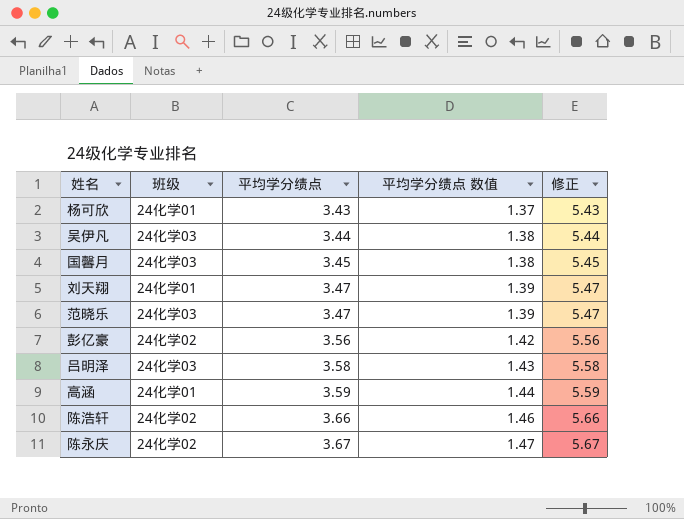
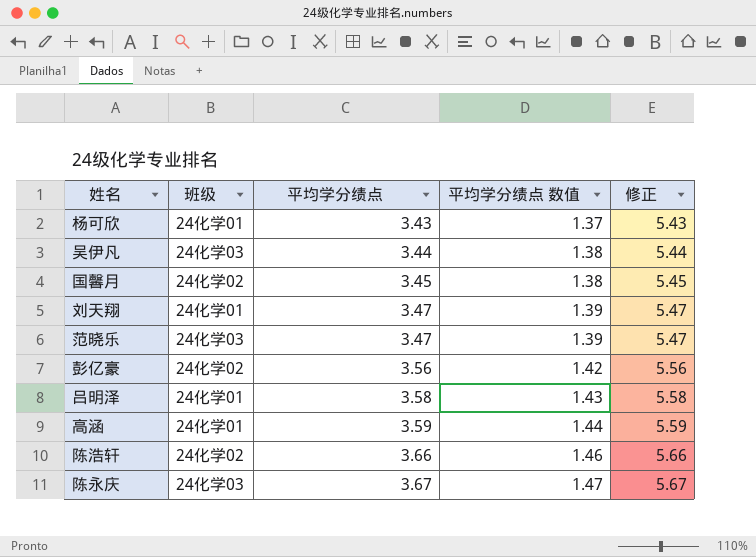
国馨月 | 班级: 24化学03 -> 24化学02
吕明泽 | 班级: 24化学03 -> 24化学01
陈永庆 | 班级: 24化学02 -> 24化学03

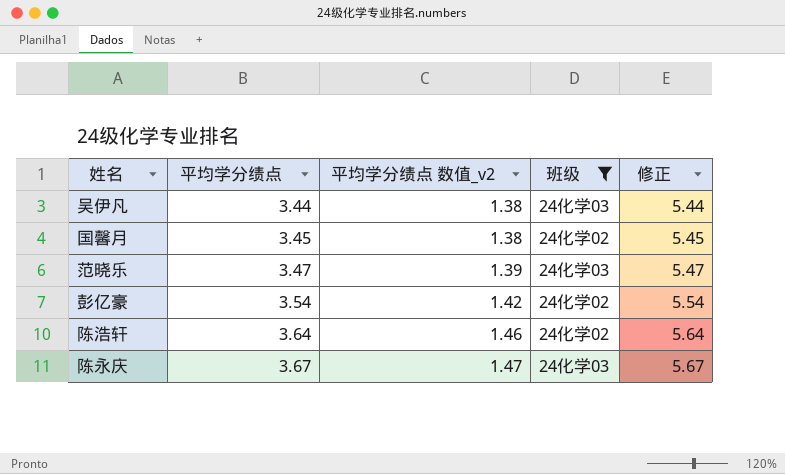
filter: none -> 班级 != 24化学01
column name: 平均学分绩点 数值 -> 平均学分绩点 数值_v2
column 班级 | position: 2 -> 4
彭亿豪 | 平均学分绩点: 3.56 -> 3.54
彭亿豪 | 修正: 5.56 -> 5.54
陈浩轩 | 平均学分绩点: 3.66 -> 3.64
陈浩轩 | 修正: 5.66 -> 5.64

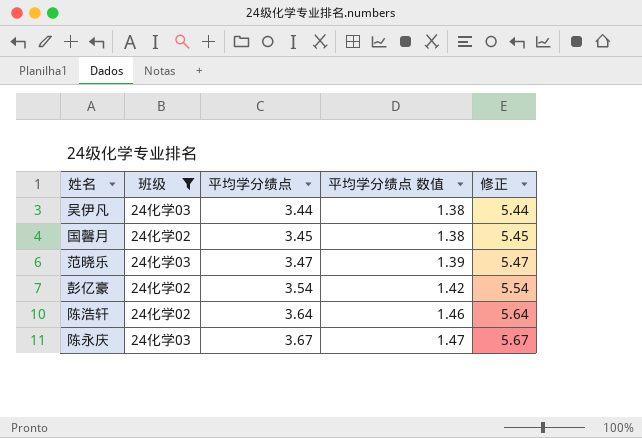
column 班级 | position: 4 -> 2
column name: 平均学分绩点 数值_v2 -> 平均学分绩点 数值

